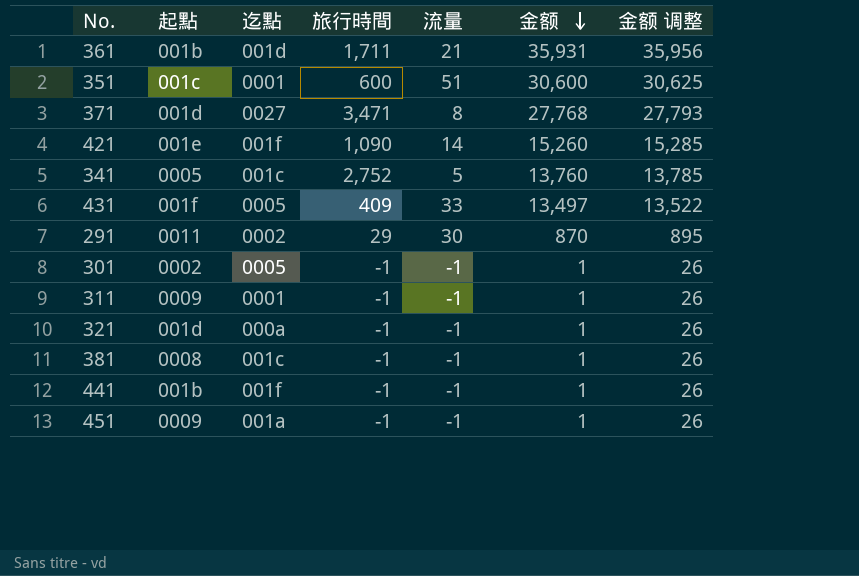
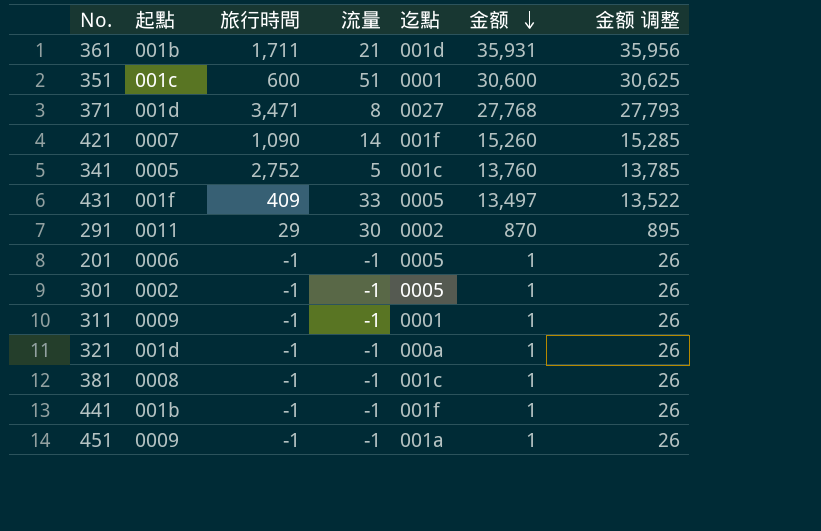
column 迄點 | position: 3 -> 5
421 | 起點: 001e -> 0007
row 201: none -> 0006 | -1 | -1 | 0005 | 1 | 26

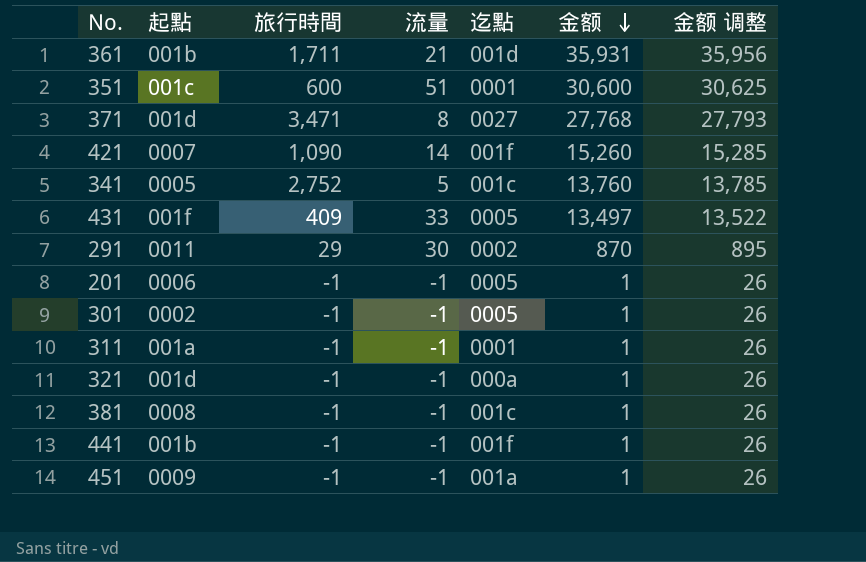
311 | 起點: 0009 -> 001a

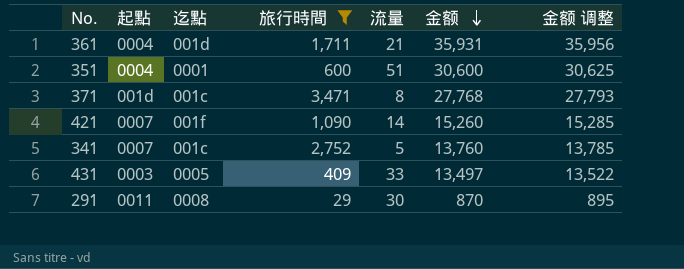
filter: none -> 旅行時間 != -1
column 迄點 | position: 5 -> 3
361 | 起點: 001b -> 0004
351 | 起點: 001c -> 0004
371 | 迄點: 0027 -> 001c
341 | 起點: 0005 -> 0007
431 | 起點: 001f -> 0003
291 | 迄點: 0002 -> 0008

